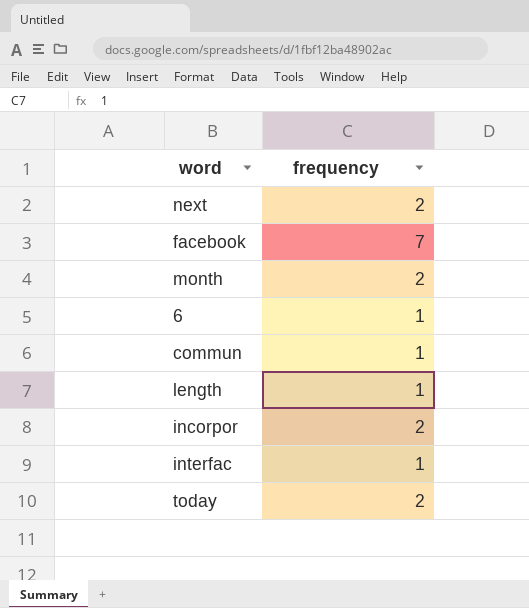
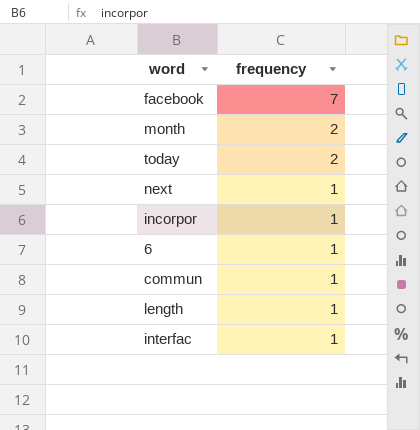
row order: none -> frequency descending
next | frequency: 2 -> 1
incorpor | frequency: 2 -> 1

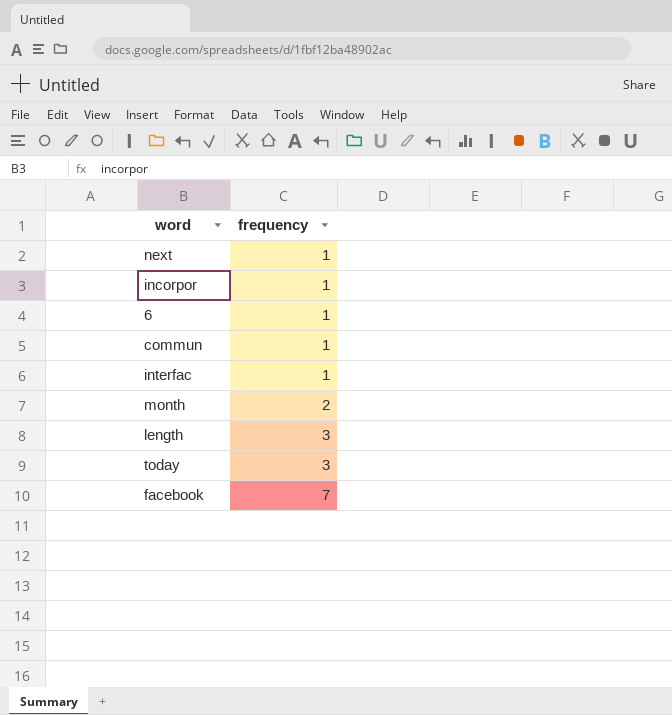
row order: frequency descending -> frequency ascending
length | frequency: 1 -> 3
today | frequency: 2 -> 3

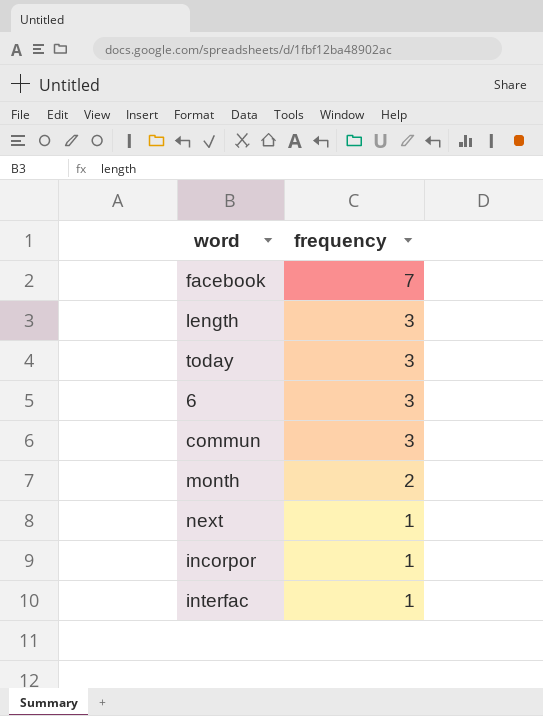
row order: frequency ascending -> frequency descending
6 | frequency: 1 -> 3
commun | frequency: 1 -> 3

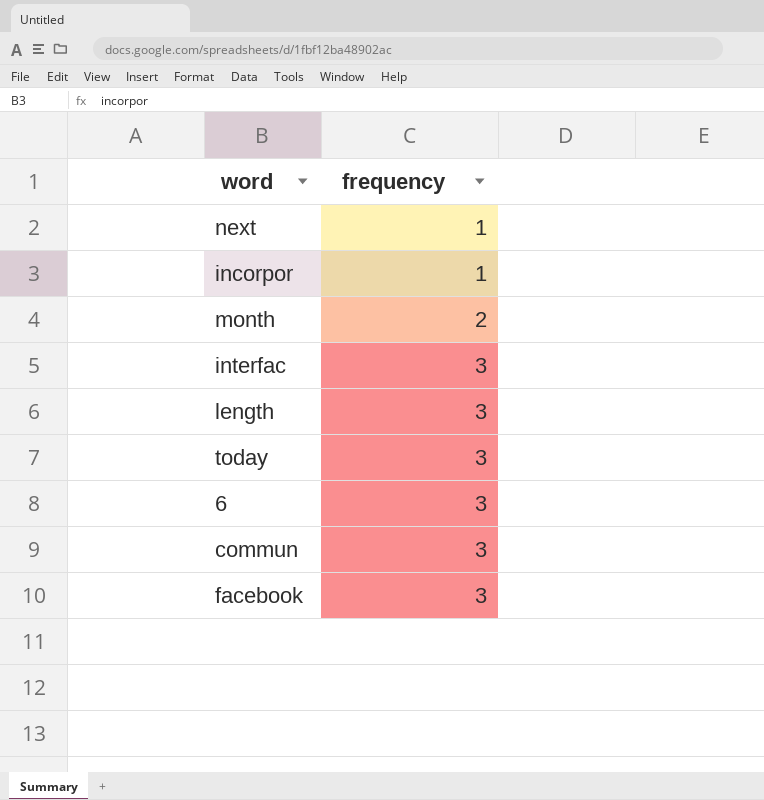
row order: frequency descending -> frequency ascending
interfac | frequency: 1 -> 3
facebook | frequency: 7 -> 3

